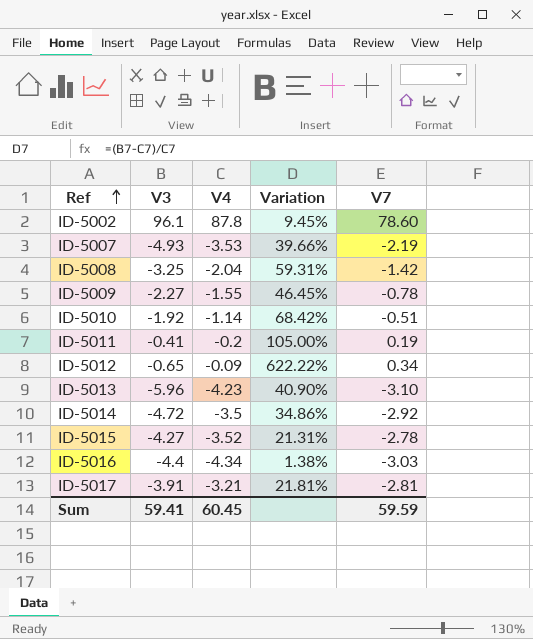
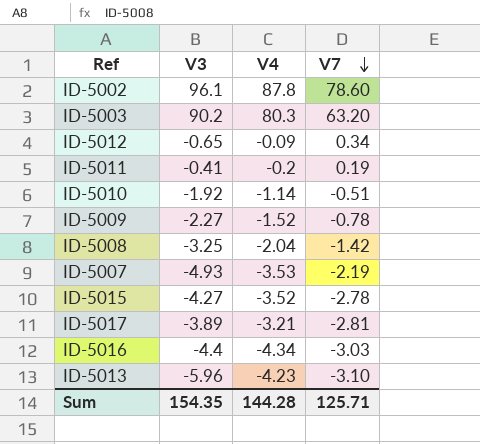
row order: Ref ascending -> V7 descending
column Variation | formula: ([V3] - [V4]) / [V4] -> none
row ID-5014: -4.72 | -3.5 | 34.86% | -2.92 -> none
row ID-5003: none -> 90.2 | 80.3 | 63.20
ID-5009 | V4: -1.55 -> -1.52
ID-5017 | V3: -3.91 -> -3.89
Sum | V3: 59.41 -> 154.35
Sum | V4: 60.45 -> 144.28
Sum | V7: 59.59 -> 125.71

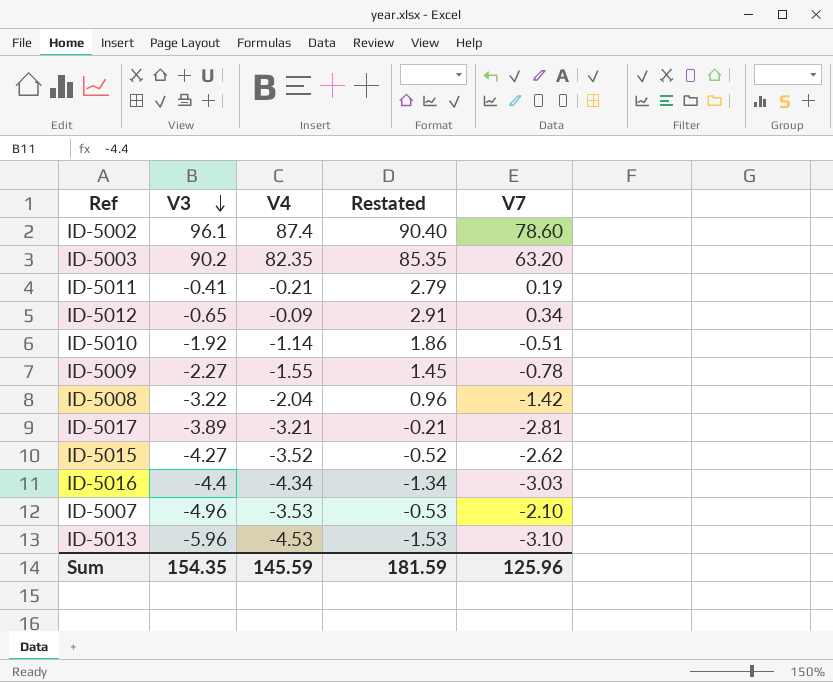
row order: V7 descending -> V3 descending
column Restated | formula: none -> [V4] + 3
ID-5002 | V4: 87.8 -> 87.4
ID-5003 | V4: 80.3 -> 82.35
ID-5011 | V4: -0.2 -> -0.21
ID-5009 | V4: -1.52 -> -1.55
ID-5008 | V3: -3.25 -> -3.22
ID-5015 | V7: -2.78 -> -2.62
ID-5007 | V3: -4.93 -> -4.96
ID-5007 | V7: -2.19 -> -2.10
ID-5013 | V4: -4.23 -> -4.53
Sum | V4: 144.28 -> 145.59
Sum | V7: 125.71 -> 125.96

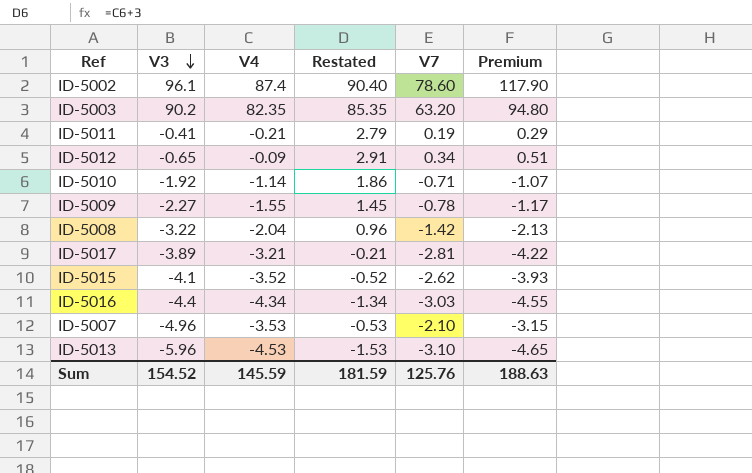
column Premium | formula: none -> [V7] * 1.5
ID-5010 | V7: -0.51 -> -0.71
ID-5015 | V3: -4.27 -> -4.1
Sum | V3: 154.35 -> 154.52
Sum | V7: 125.96 -> 125.76

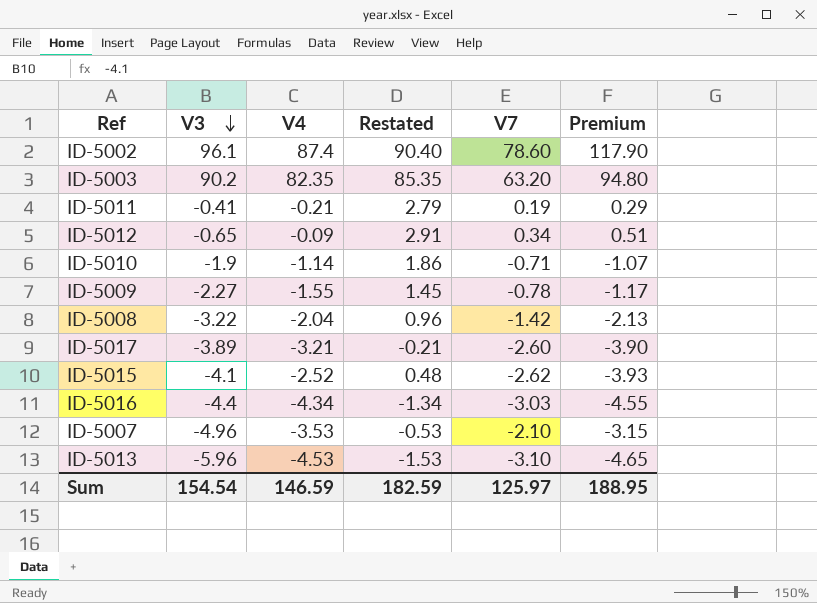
ID-5010 | V3: -1.92 -> -1.9
ID-5017 | V7: -2.81 -> -2.60
ID-5017 | Premium: -4.22 -> -3.90
ID-5015 | V4: -3.52 -> -2.52
ID-5015 | Restated: -0.52 -> 0.48
Sum | V3: 154.52 -> 154.54
Sum | V4: 145.59 -> 146.59
Sum | Restated: 181.59 -> 182.59
Sum | V7: 125.76 -> 125.97
Sum | Premium: 188.63 -> 188.95

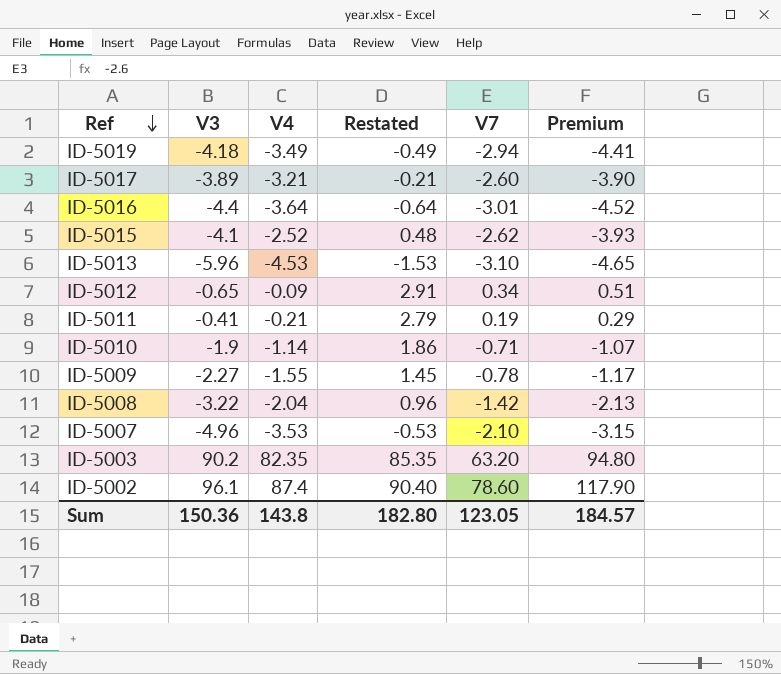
row order: V3 descending -> Ref descending
row ID-5019: none -> -4.18 | -3.49 | -0.49 | -2.94 | -4.41
ID-5016 | V4: -4.34 -> -3.64
ID-5016 | Restated: -1.34 -> -0.64
ID-5016 | V7: -3.03 -> -3.01
ID-5016 | Premium: -4.55 -> -4.52
Sum | V3: 154.54 -> 150.36
Sum | V4: 146.59 -> 143.8
Sum | Restated: 182.59 -> 182.80
Sum | V7: 125.97 -> 123.05
Sum | Premium: 188.95 -> 184.57

